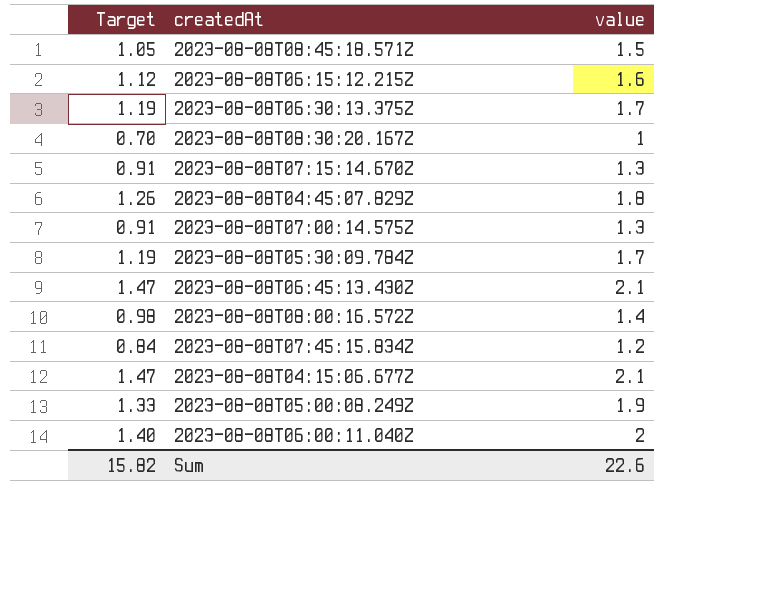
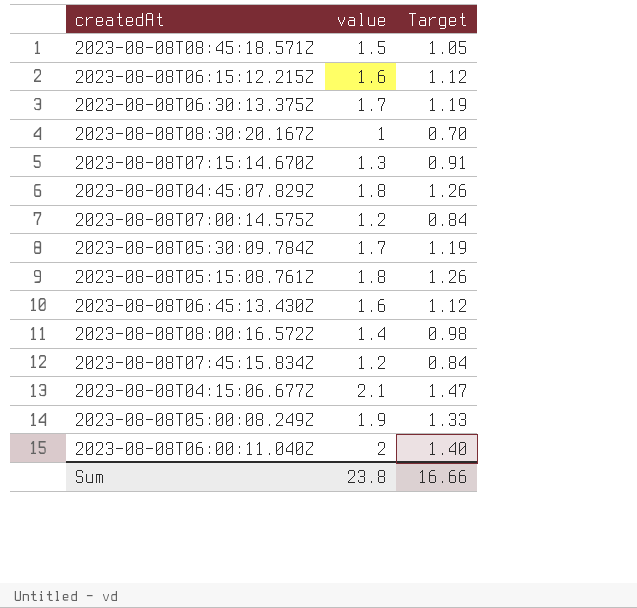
column Target | position: 1 -> 3
2023-08-08T07:00:14.575Z | value: 1.3 -> 1.2
2023-08-08T07:00:14.575Z | Target: 0.91 -> 0.84
row 2023-08-08T05:15:08.761Z: none -> 1.8 | 1.26
2023-08-08T06:45:13.430Z | value: 2.1 -> 1.6
2023-08-08T06:45:13.430Z | Target: 1.47 -> 1.12
Sum | value: 22.6 -> 23.8
Sum | Target: 15.82 -> 16.66

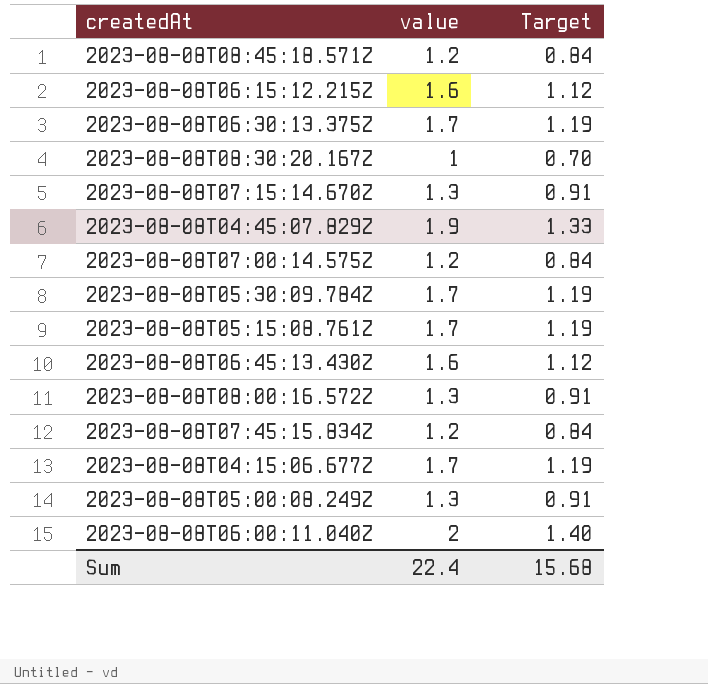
2023-08-08T08:45:18.571Z | value: 1.5 -> 1.2
2023-08-08T08:45:18.571Z | Target: 1.05 -> 0.84
2023-08-08T04:45:07.829Z | value: 1.8 -> 1.9
2023-08-08T04:45:07.829Z | Target: 1.26 -> 1.33
2023-08-08T05:15:08.761Z | value: 1.8 -> 1.7
2023-08-08T05:15:08.761Z | Target: 1.26 -> 1.19
2023-08-08T08:00:16.572Z | value: 1.4 -> 1.3
2023-08-08T08:00:16.572Z | Target: 0.98 -> 0.91
2023-08-08T04:15:06.677Z | value: 2.1 -> 1.7
2023-08-08T04:15:06.677Z | Target: 1.47 -> 1.19
2023-08-08T05:00:08.249Z | value: 1.9 -> 1.3
2023-08-08T05:00:08.249Z | Target: 1.33 -> 0.91
Sum | value: 23.8 -> 22.4
Sum | Target: 16.66 -> 15.68

